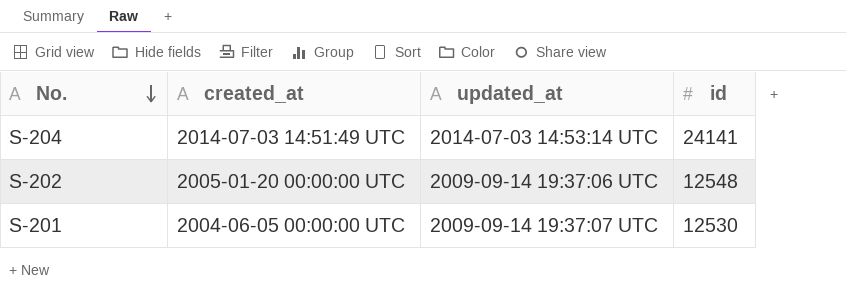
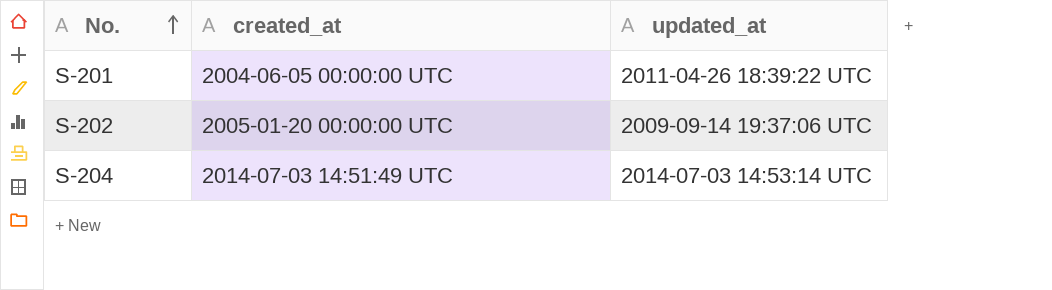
row order: No. descending -> No. ascending
column id | position: 4 -> none
S-201 | updated_at: 2009-09-14 19:37:07 UTC -> 2011-04-26 18:39:22 UTC

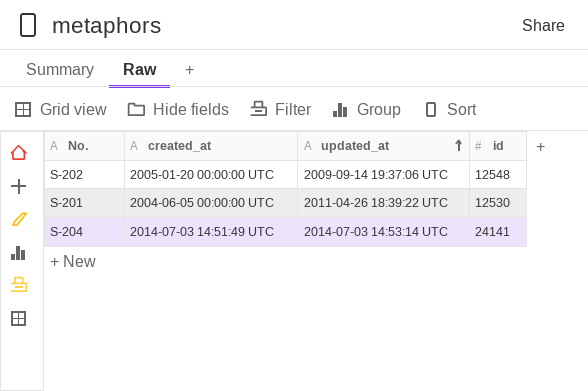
row order: No. ascending -> updated_at ascending
column id | position: none -> 4

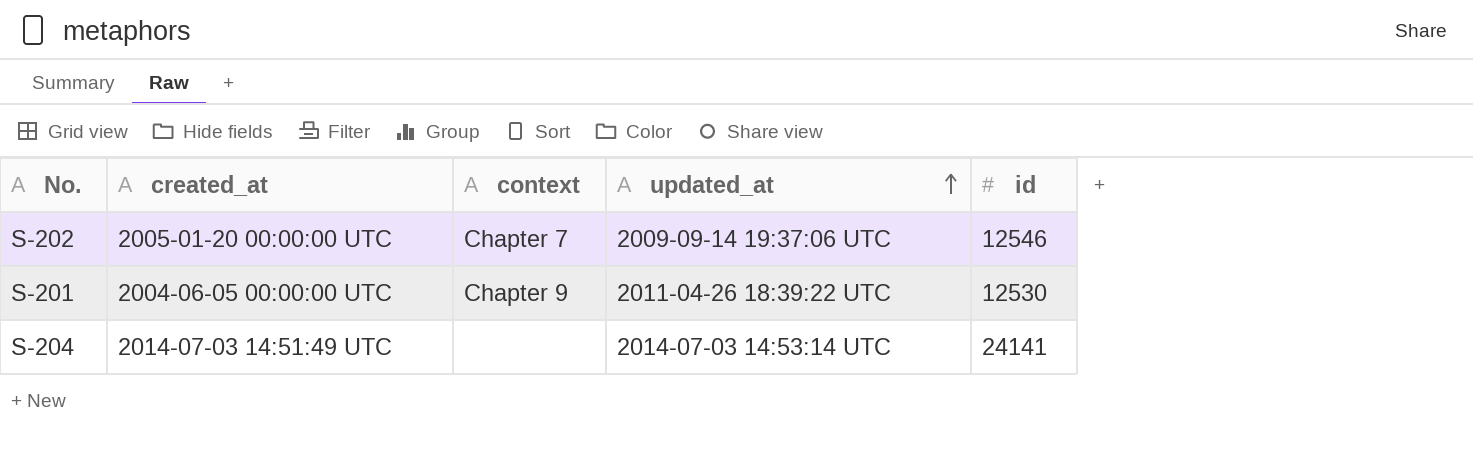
column context | position: none -> 3
S-202 | id: 12548 -> 12546

